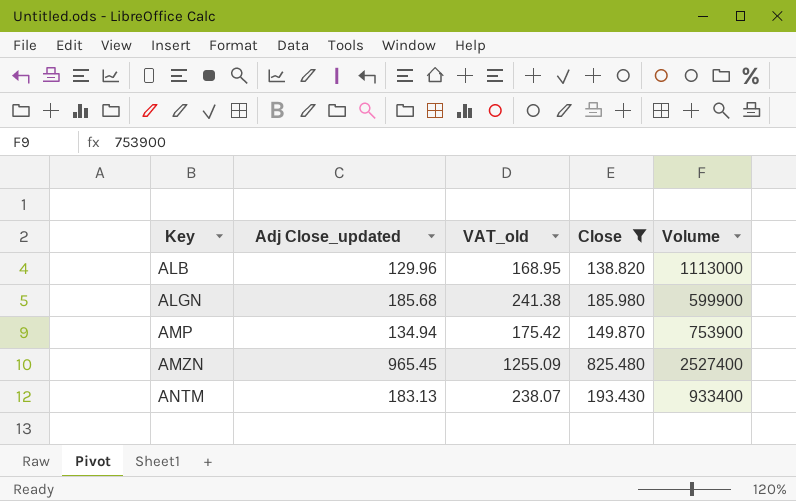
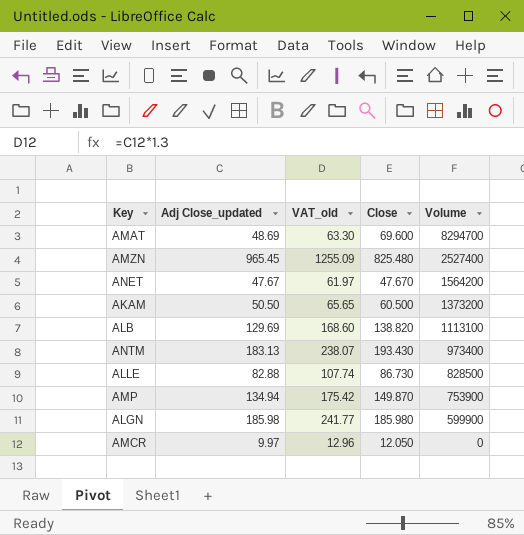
filter: Close >= 138.820 -> none
row order: Key ascending -> Volume descending
ALB | Adj Close_updated: 129.96 -> 129.69
ALB | VAT_old: 168.95 -> 168.60
ALB | Volume: 1113000 -> 1113100
ANTM | Volume: 933400 -> 973400
ALGN | Adj Close_updated: 185.68 -> 185.98
ALGN | VAT_old: 241.38 -> 241.77

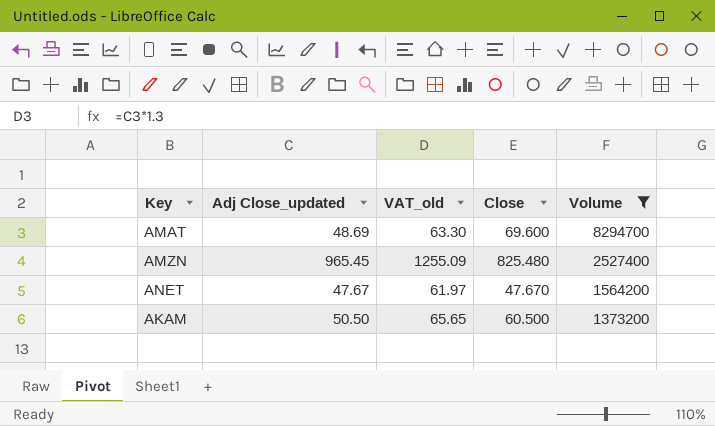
filter: none -> Volume >= 1373200

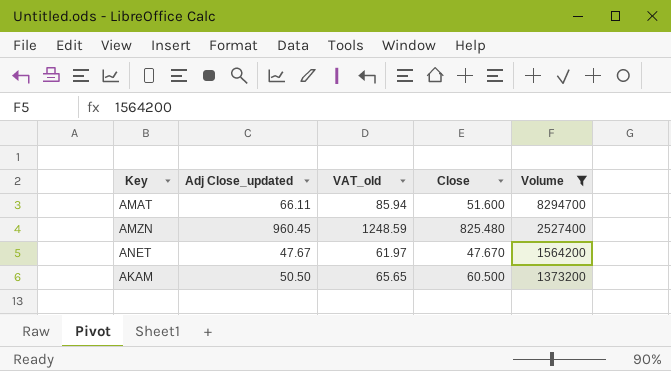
AMAT | Adj Close_updated: 48.69 -> 66.11
AMAT | VAT_old: 63.30 -> 85.94
AMAT | Close: 69.600 -> 51.600
AMZN | Adj Close_updated: 965.45 -> 960.45
AMZN | VAT_old: 1255.09 -> 1248.59

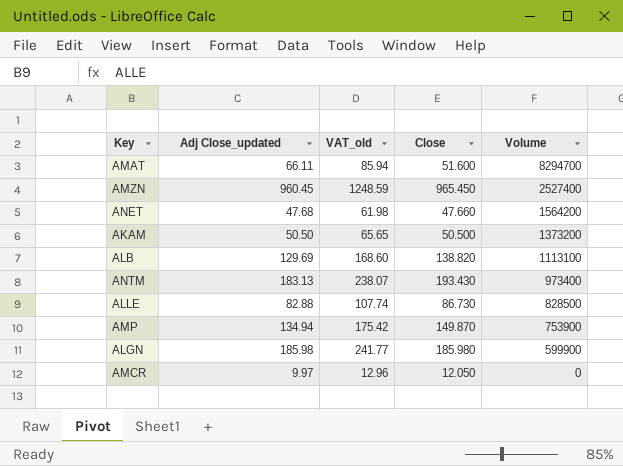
filter: Volume >= 1373200 -> none
AMZN | Close: 825.480 -> 965.450
ANET | Adj Close_updated: 47.67 -> 47.68
ANET | VAT_old: 61.97 -> 61.98
ANET | Close: 47.670 -> 47.660
AKAM | Close: 60.500 -> 50.500

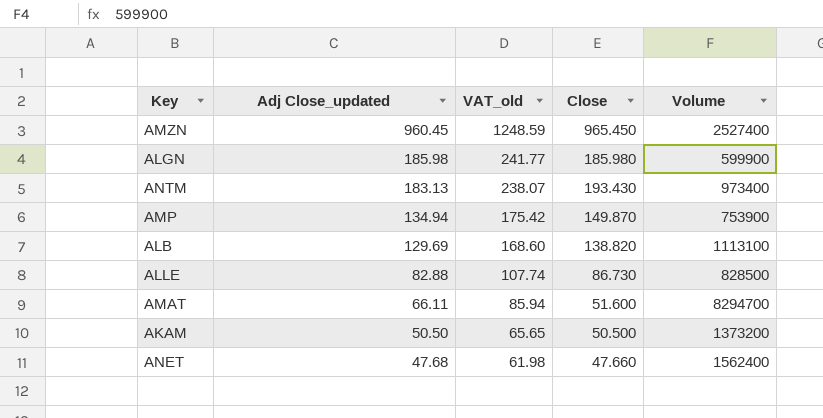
row order: Volume descending -> Adj Close_updated descending
row AMCR: 9.97 | 12.96 | 12.050 | 0 -> none
ANET | Volume: 1564200 -> 1562400

